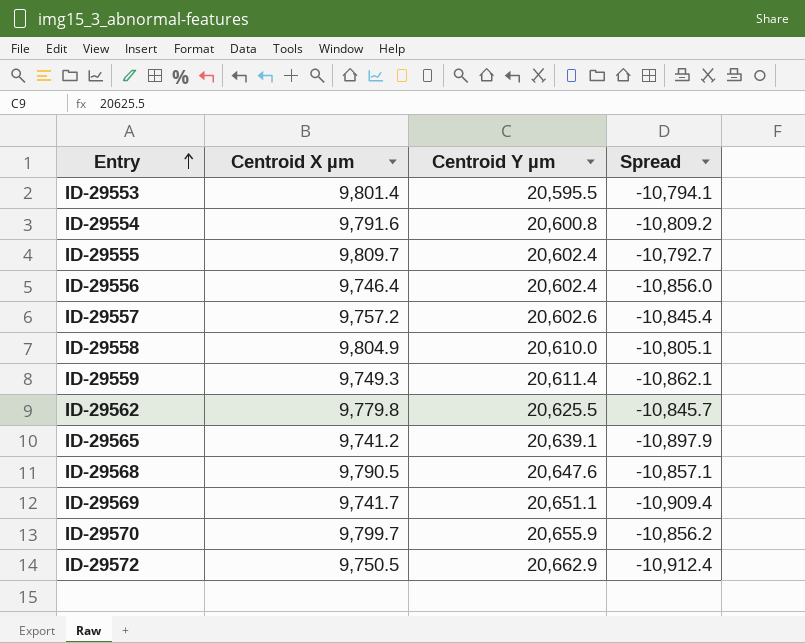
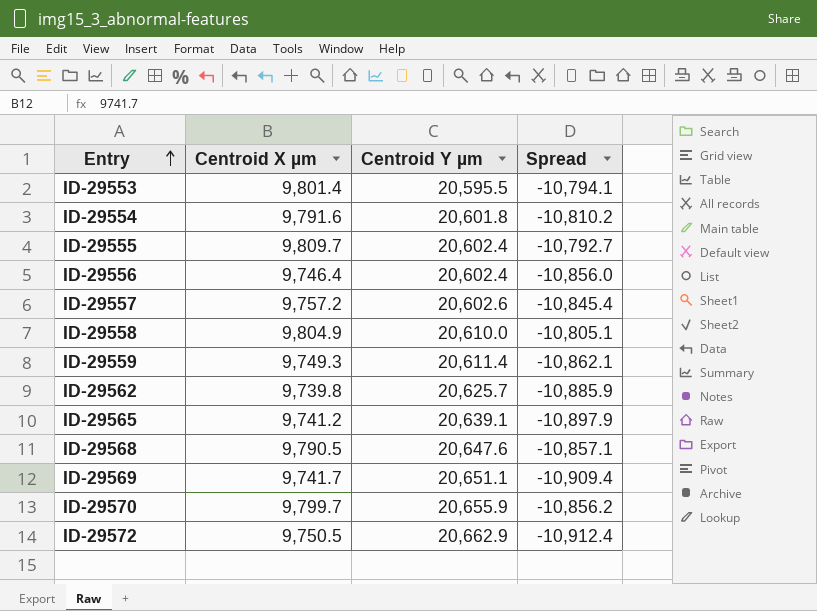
ID-29554 | Centroid Y µm: 20,600.8 -> 20,601.8
ID-29554 | Spread: -10,809.2 -> -10,810.2
ID-29562 | Centroid X µm: 9,779.8 -> 9,739.8
ID-29562 | Centroid Y µm: 20,625.5 -> 20,625.7
ID-29562 | Spread: -10,845.7 -> -10,885.9

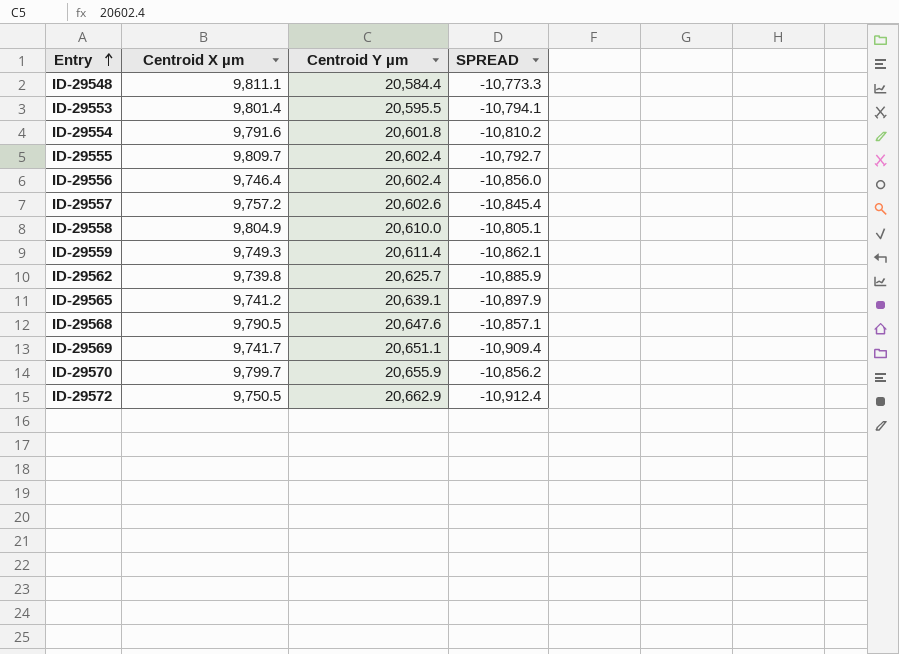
column name: Spread -> SPREAD
row ID-29548: none -> 9,811.1 | 20,584.4 | -10,773.3

